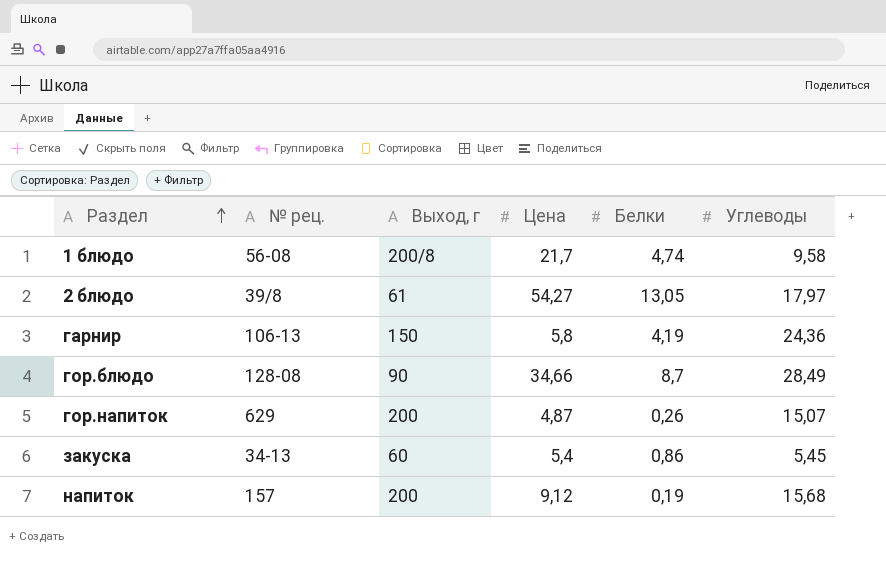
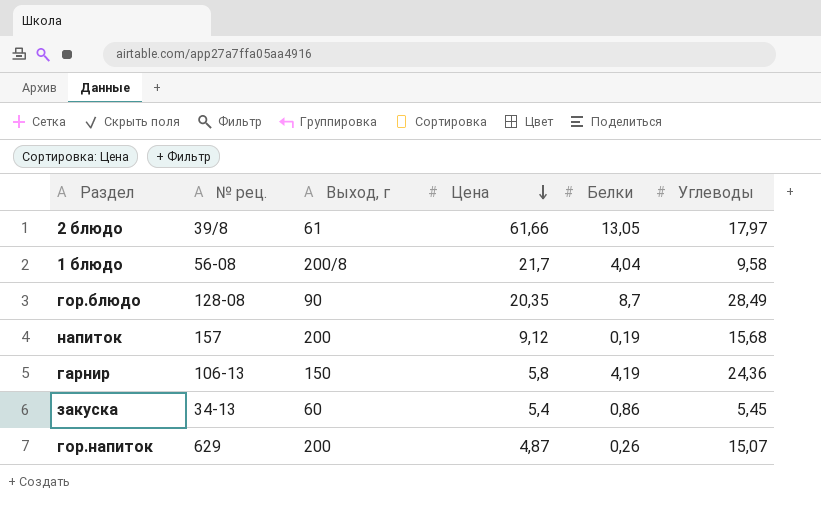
row order: Раздел ascending -> Цена descending
2 блюдо | Цена: 54,27 -> 61,66
1 блюдо | Белки: 4,74 -> 4,04
гор.блюдо | Цена: 34,66 -> 20,35

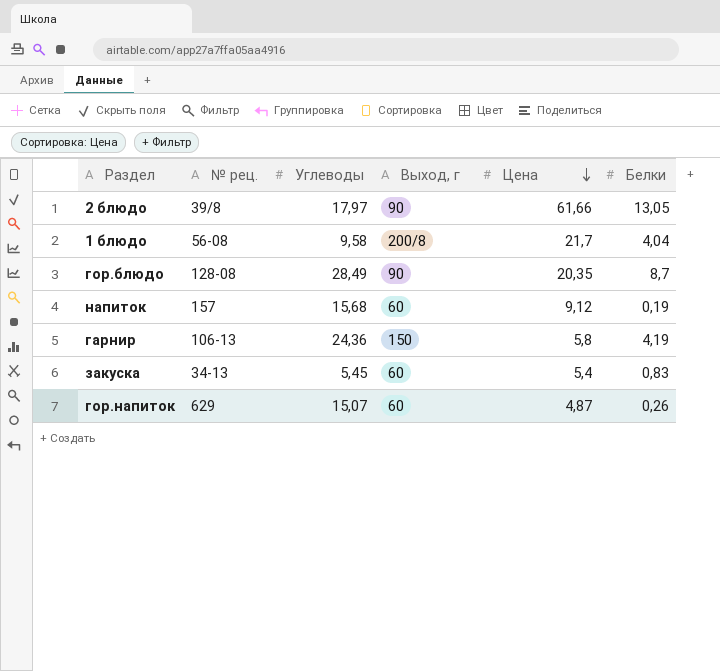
column Углеводы | position: 6 -> 3
2 блюдо | Выход, г: 61 -> 90
напиток | Выход, г: 200 -> 60
закуска | Белки: 0,86 -> 0,83
гор.напиток | Выход, г: 200 -> 60

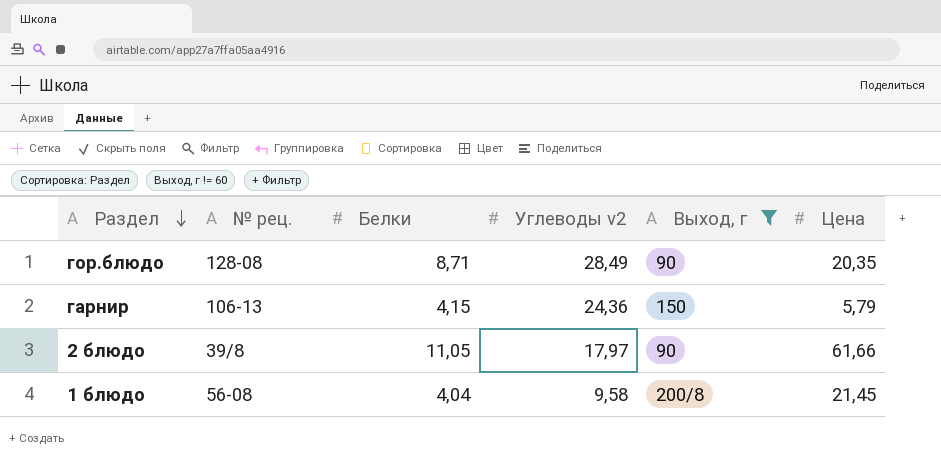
filter: none -> Выход, г != 60
row order: Цена descending -> Раздел descending
column Белки | position: 6 -> 3
column name: Углеводы -> Углеводы v2
гор.блюдо | Белки: 8,7 -> 8,71
гарнир | Белки: 4,19 -> 4,15
гарнир | Цена: 5,8 -> 5,79
2 блюдо | Белки: 13,05 -> 11,05
1 блюдо | Цена: 21,7 -> 21,45

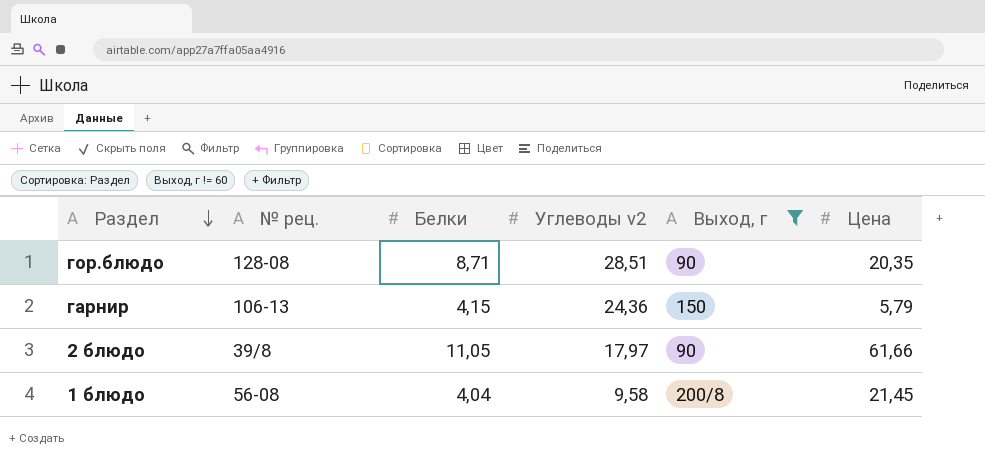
гор.блюдо | Углеводы v2: 28,49 -> 28,51

